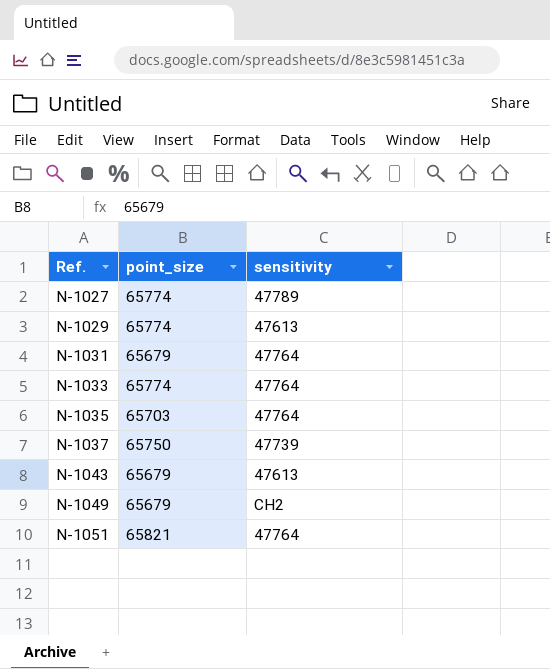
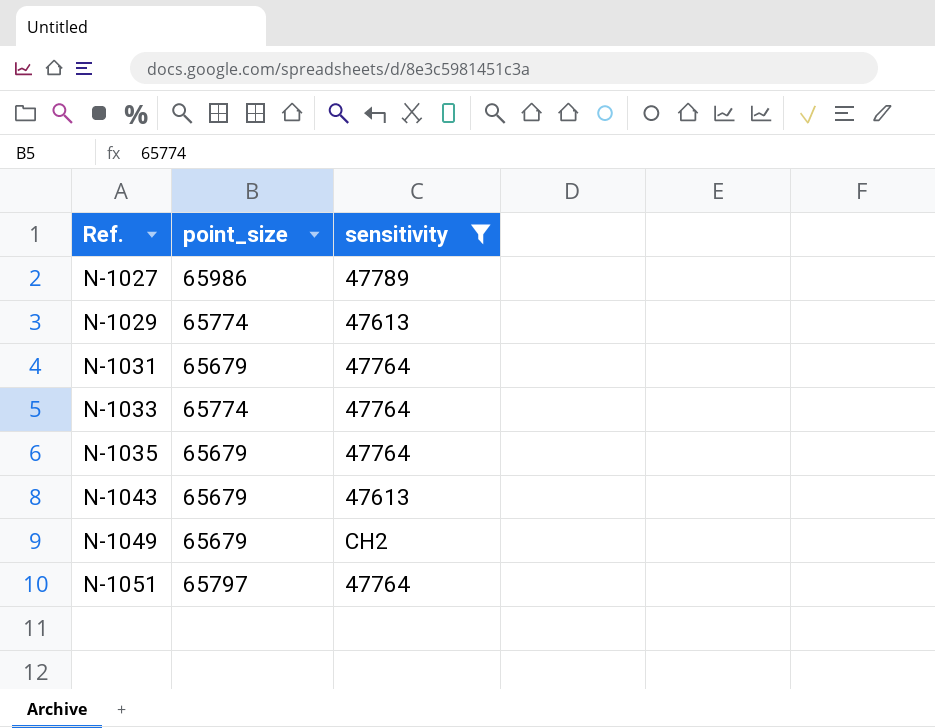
filter: none -> sensitivity != 47739
N-1027 | point_size: 65774 -> 65986
N-1035 | point_size: 65703 -> 65679
N-1051 | point_size: 65821 -> 65797

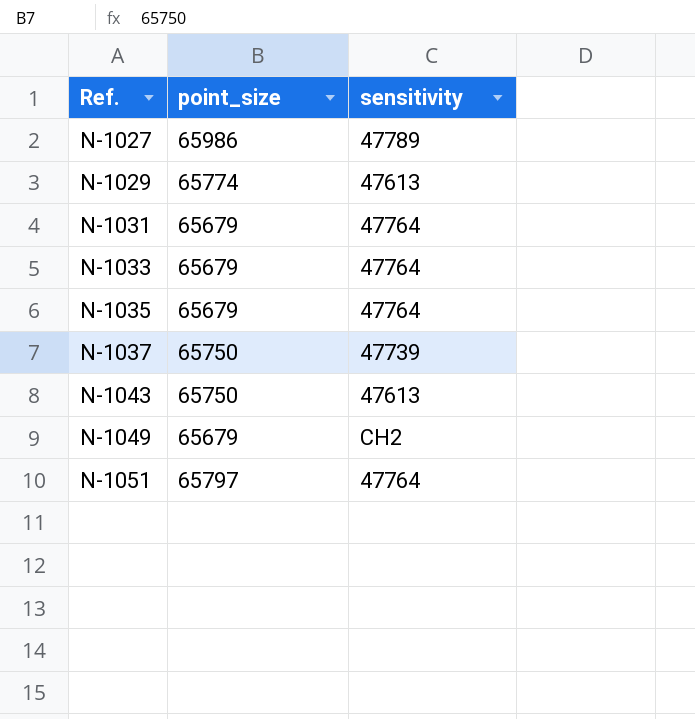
filter: sensitivity != 47739 -> none
N-1033 | point_size: 65774 -> 65679
N-1043 | point_size: 65679 -> 65750

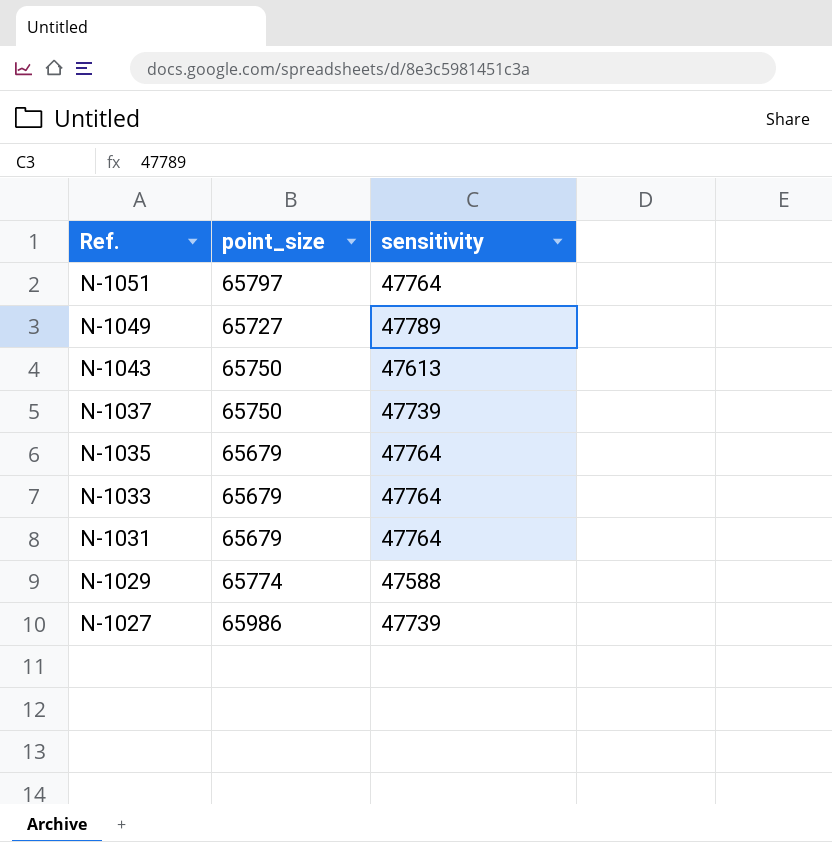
row order: Ref. ascending -> Ref. descending
N-1049 | point_size: 65679 -> 65727
N-1049 | sensitivity: CH2 -> 47789
N-1029 | sensitivity: 47613 -> 47588
N-1027 | sensitivity: 47789 -> 47739

